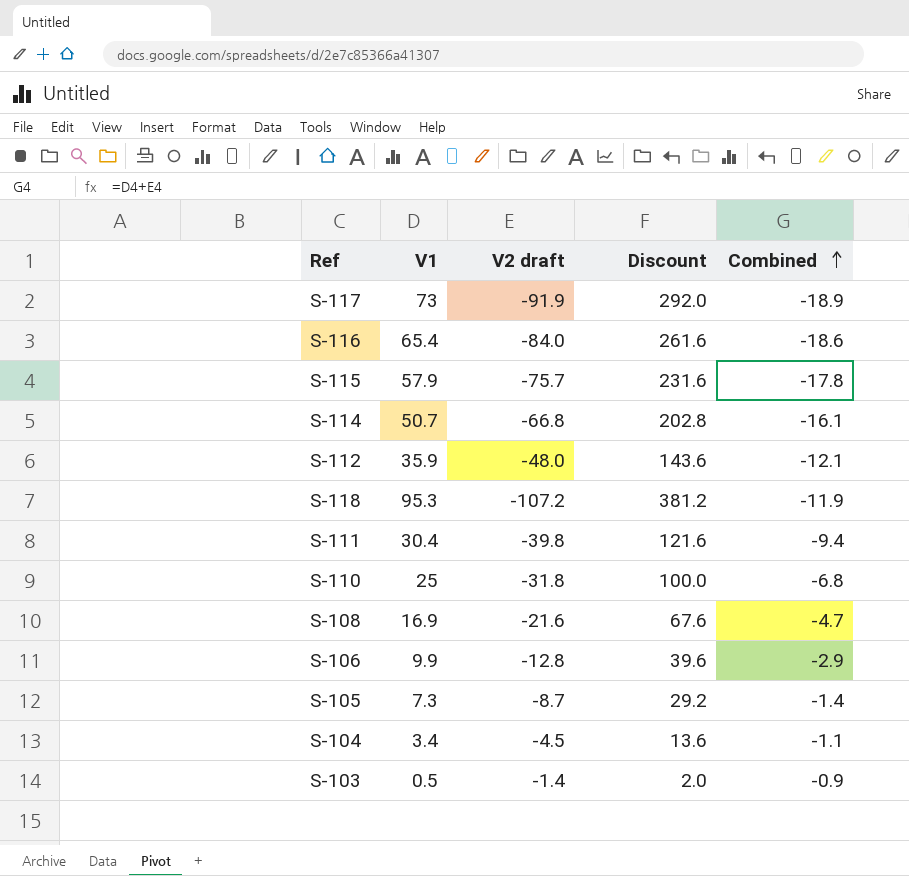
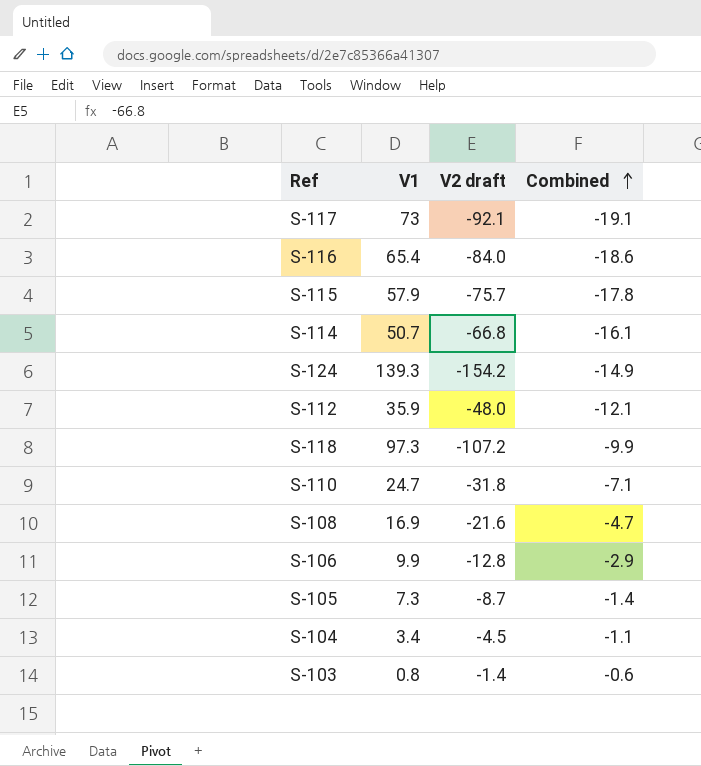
column Discount | formula: [V1] * 4 -> none
row S-111: 30.4 | -39.8 | 121.6 | -9.4 -> none
S-117 | V2 draft: -91.9 -> -92.1
S-117 | Combined: -18.9 -> -19.1
row S-124: none -> 139.3 | -154.2 | -14.9
S-118 | V1: 95.3 -> 97.3
S-118 | Combined: -11.9 -> -9.9
S-110 | V1: 25 -> 24.7
S-110 | Combined: -6.8 -> -7.1
S-103 | V1: 0.5 -> 0.8
S-103 | Combined: -0.9 -> -0.6

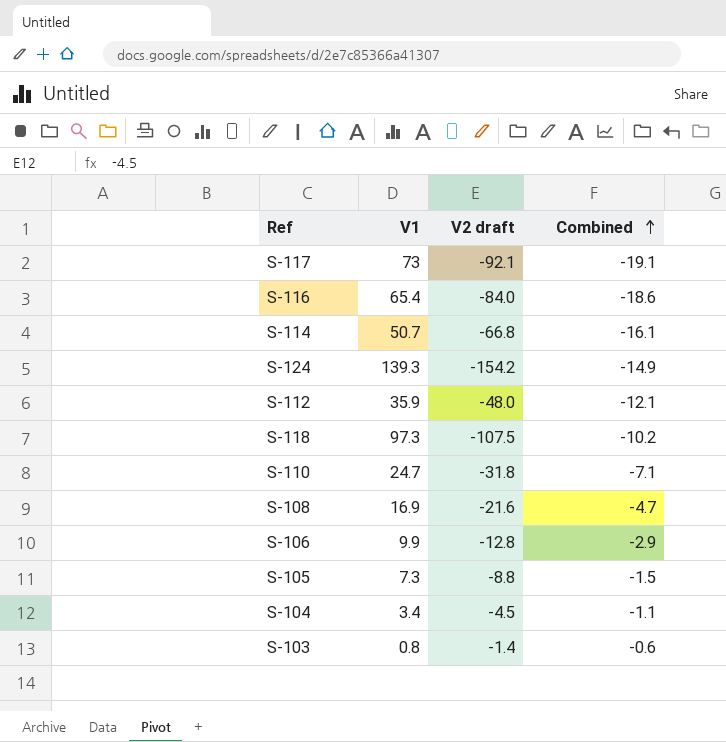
row S-115: 57.9 | -75.7 | -17.8 -> none
S-118 | V2 draft: -107.2 -> -107.5
S-118 | Combined: -9.9 -> -10.2
S-105 | V2 draft: -8.7 -> -8.8
S-105 | Combined: -1.4 -> -1.5

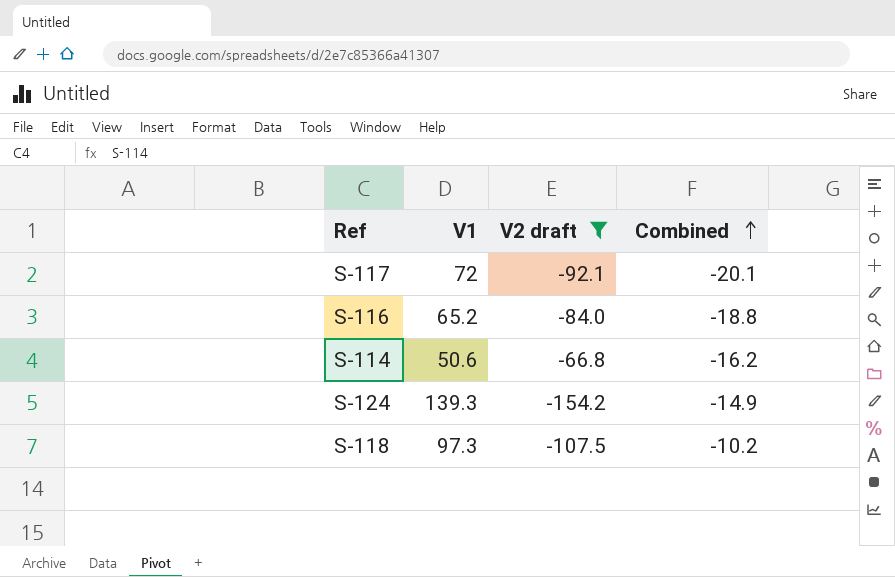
filter: none -> V2 draft <= -66.8
S-117 | V1: 73 -> 72
S-117 | Combined: -19.1 -> -20.1
S-116 | V1: 65.4 -> 65.2
S-116 | Combined: -18.6 -> -18.8
S-114 | V1: 50.7 -> 50.6
S-114 | Combined: -16.1 -> -16.2

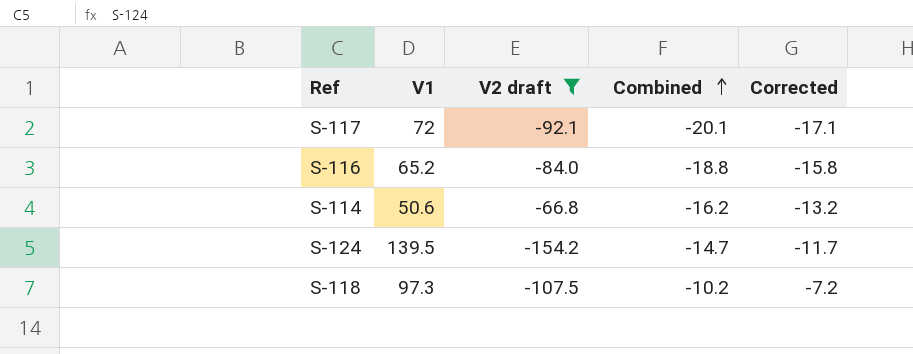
column Corrected | formula: none -> [Combined] + 3
S-124 | V1: 139.3 -> 139.5
S-124 | Combined: -14.9 -> -14.7

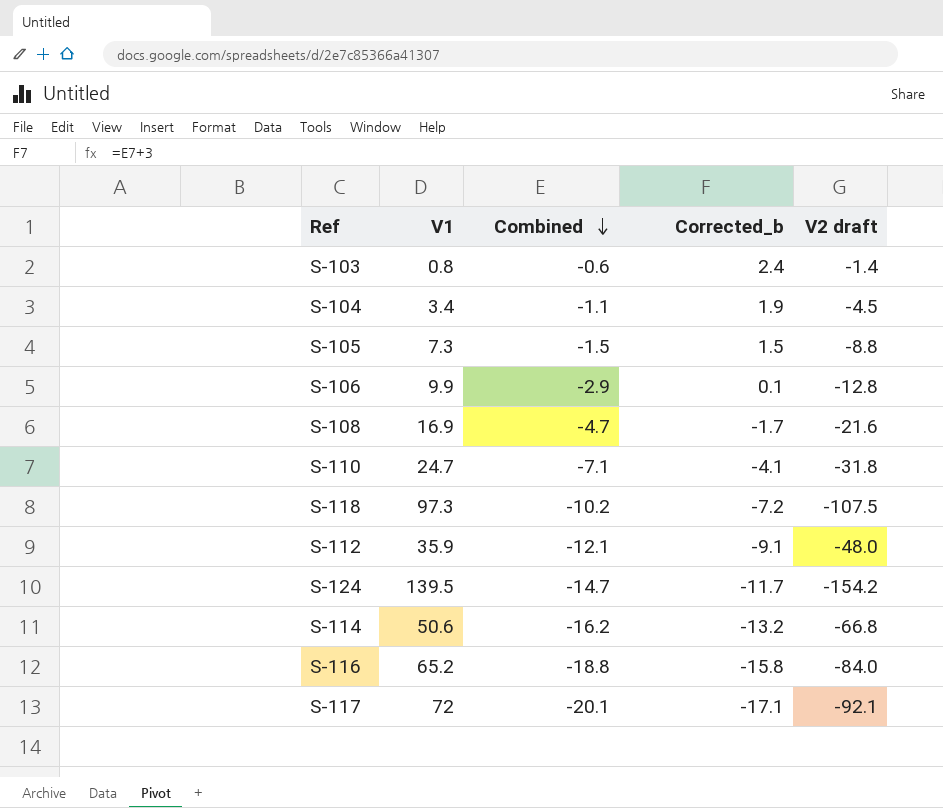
filter: V2 draft <= -66.8 -> none
row order: Combined ascending -> Combined descending
column name: Corrected -> Corrected_b
column V2 draft | position: 3 -> 5

